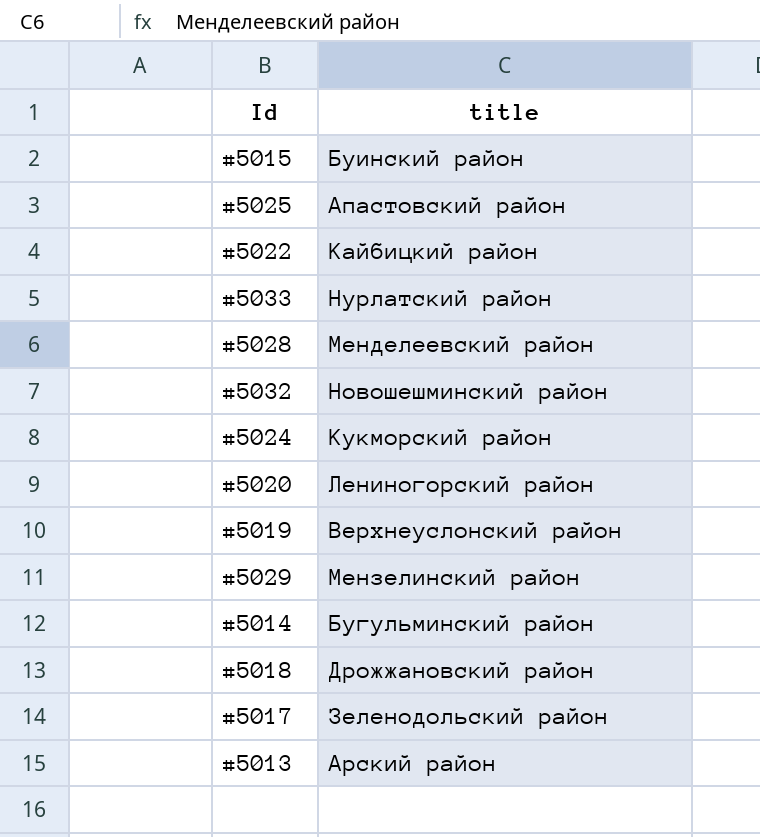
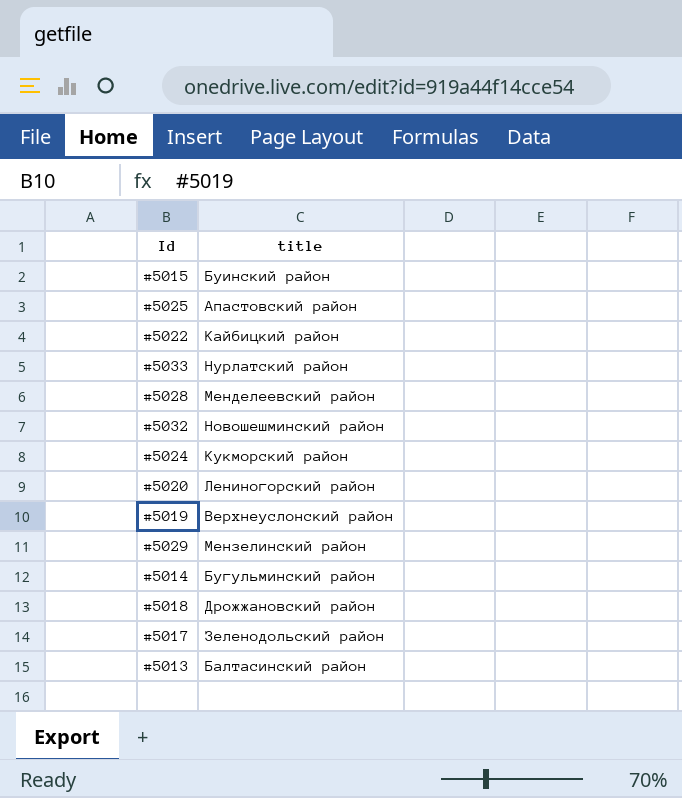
#5013 | title: Арский район -> Балтасинский район

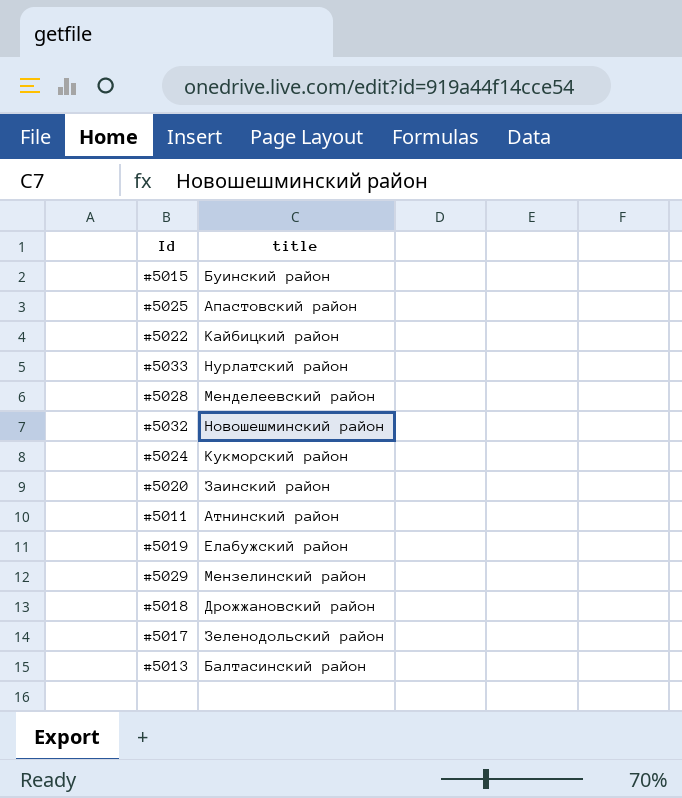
row #5014: Бугульминский район -> none
#5020 | title: Лениногорский район -> Заинский район
row #5011: none -> Атнинский район
#5019 | title: Верхнеуслонский район -> Елабужский район

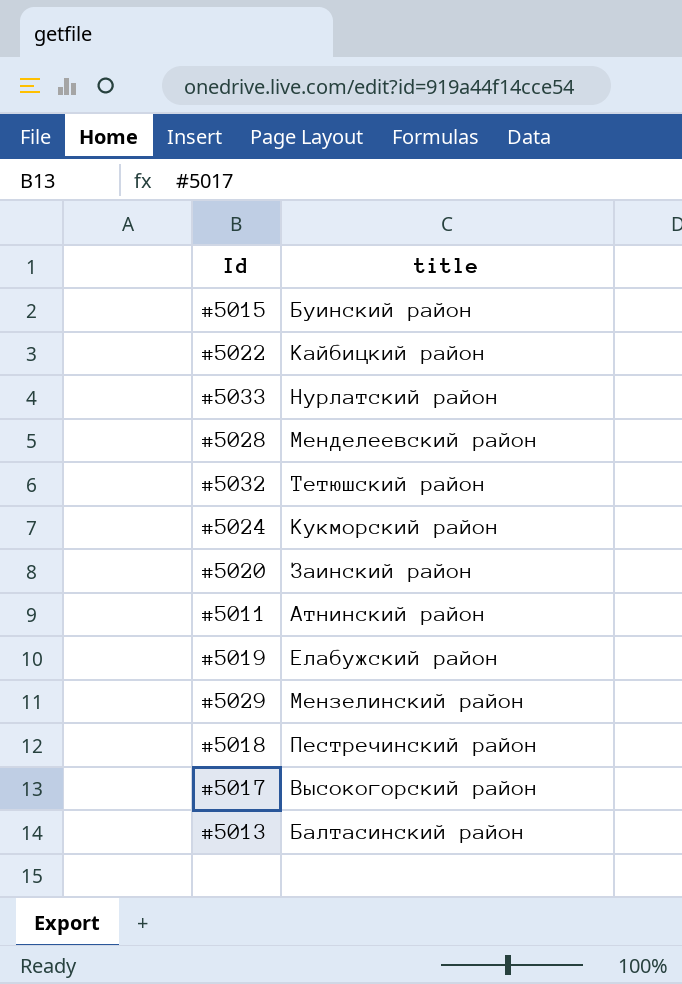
row #5025: Апастовский район -> none
#5032 | title: Новошешминский район -> Тетюшский район
#5018 | title: Дрожжановский район -> Пестречинский район
#5017 | title: Зеленодольский район -> Высокогорский район

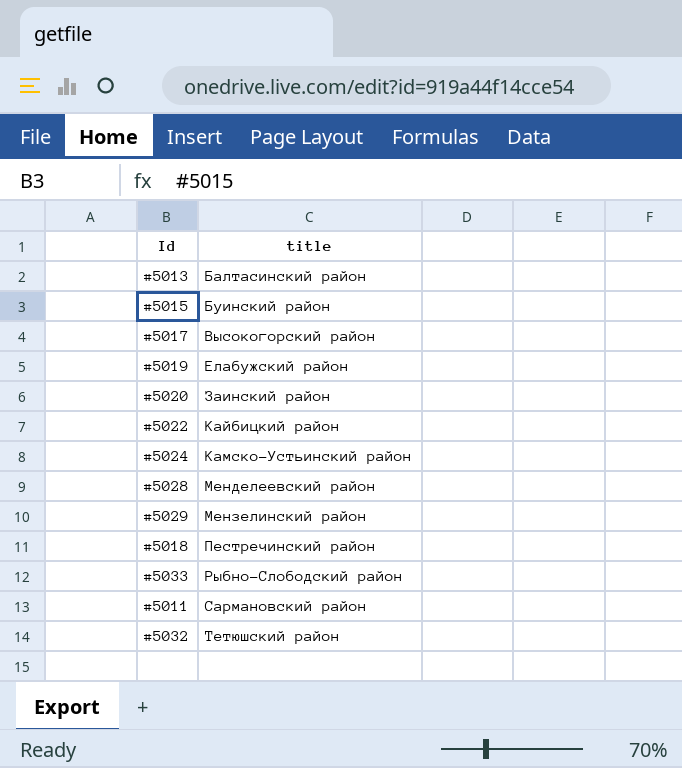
row order: none -> title ascending
#5024 | title: Кукморский район -> Камско-Устьинский район
#5033 | title: Нурлатский район -> Рыбно-Слободский район
#5011 | title: Атнинский район -> Сармановский район

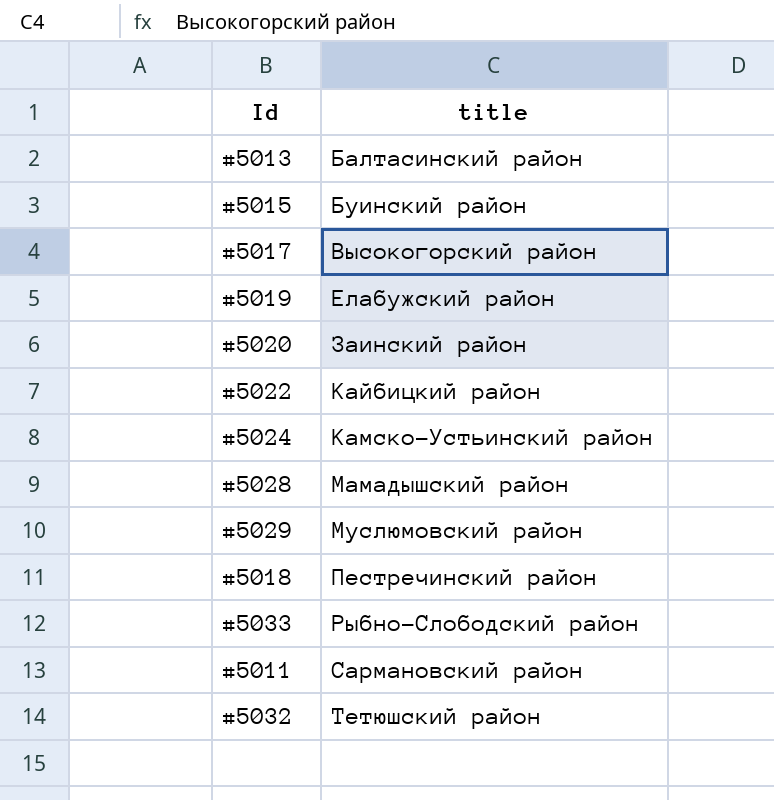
#5028 | title: Менделеевский район -> Мамадышский район
#5029 | title: Мензелинский район -> Муслюмовский район

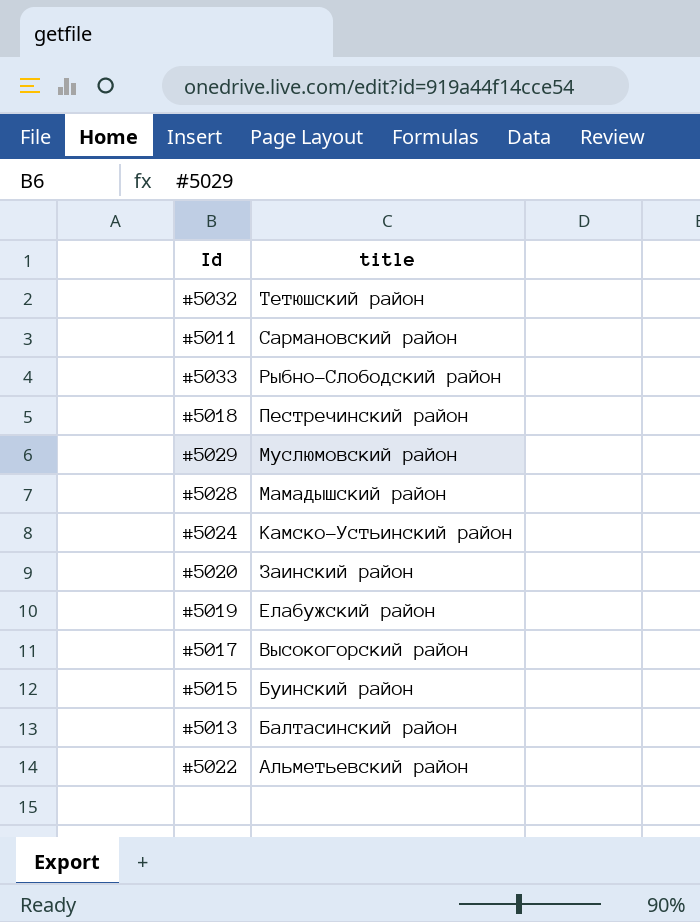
row order: title ascending -> title descending
#5022 | title: Кайбицкий район -> Альметьевский район

